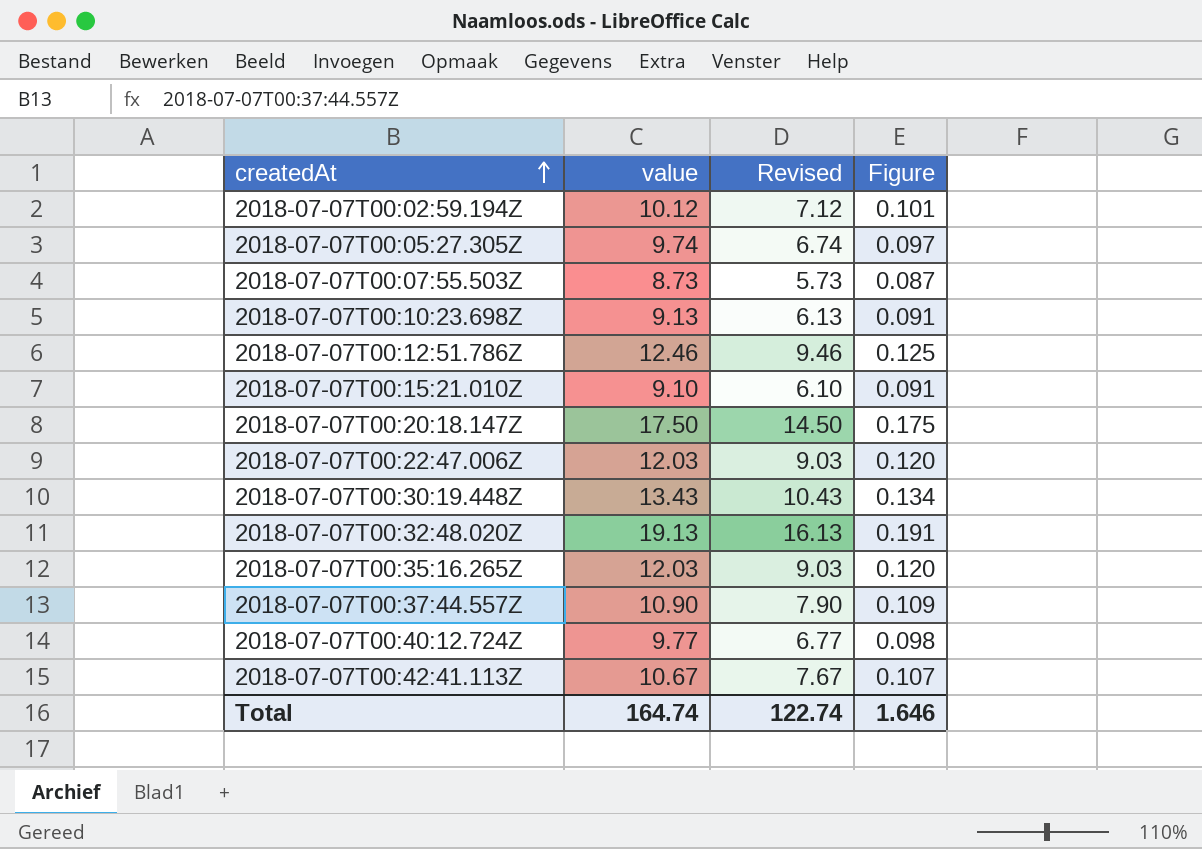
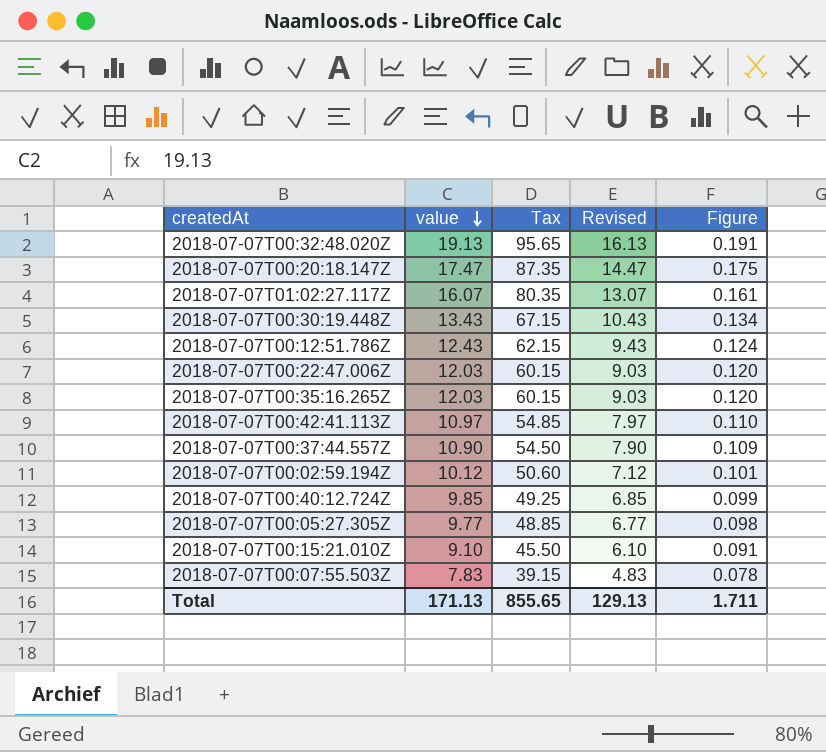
row order: createdAt ascending -> value descending
column Tax | formula: none -> [value] * 5
row 2018-07-07T00:10:23.698Z: 9.13 | 6.13 | 0.091 -> none
2018-07-07T00:20:18.147Z | value: 17.50 -> 17.47
2018-07-07T00:20:18.147Z | Revised: 14.50 -> 14.47
row 2018-07-07T01:02:27.117Z: none -> 16.07 | 80.35 | 13.07 | 0.161
2018-07-07T00:12:51.786Z | value: 12.46 -> 12.43
2018-07-07T00:12:51.786Z | Revised: 9.46 -> 9.43
2018-07-07T00:12:51.786Z | Figure: 0.125 -> 0.124
2018-07-07T00:42:41.113Z | value: 10.67 -> 10.97
2018-07-07T00:42:41.113Z | Revised: 7.67 -> 7.97
2018-07-07T00:42:41.113Z | Figure: 0.107 -> 0.110
2018-07-07T00:40:12.724Z | value: 9.77 -> 9.85
2018-07-07T00:40:12.724Z | Revised: 6.77 -> 6.85
2018-07-07T00:40:12.724Z | Figure: 0.098 -> 0.099
2018-07-07T00:05:27.305Z | value: 9.74 -> 9.77
2018-07-07T00:05:27.305Z | Revised: 6.74 -> 6.77
2018-07-07T00:05:27.305Z | Figure: 0.097 -> 0.098
2018-07-07T00:07:55.503Z | value: 8.73 -> 7.83
2018-07-07T00:07:55.503Z | Revised: 5.73 -> 4.83
2018-07-07T00:07:55.503Z | Figure: 0.087 -> 0.078
Total | value: 164.74 -> 171.13
Total | Revised: 122.74 -> 129.13
Total | Figure: 1.646 -> 1.711

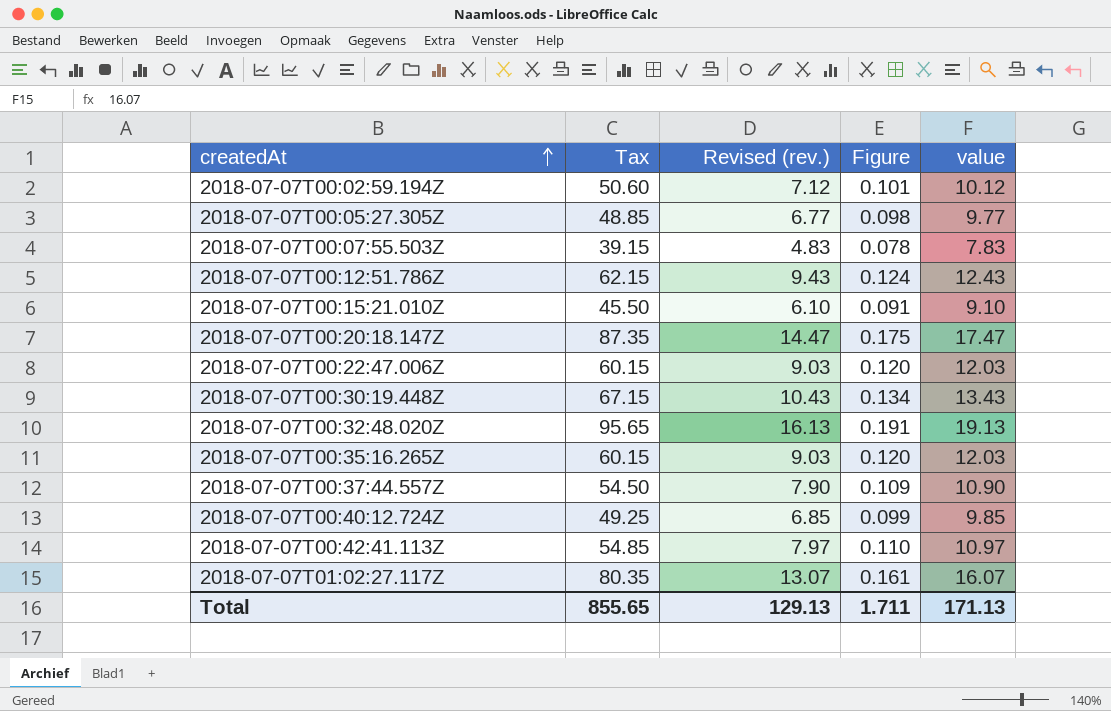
row order: value descending -> createdAt ascending
column name: Revised -> Revised (rev.)
column value | position: 2 -> 5

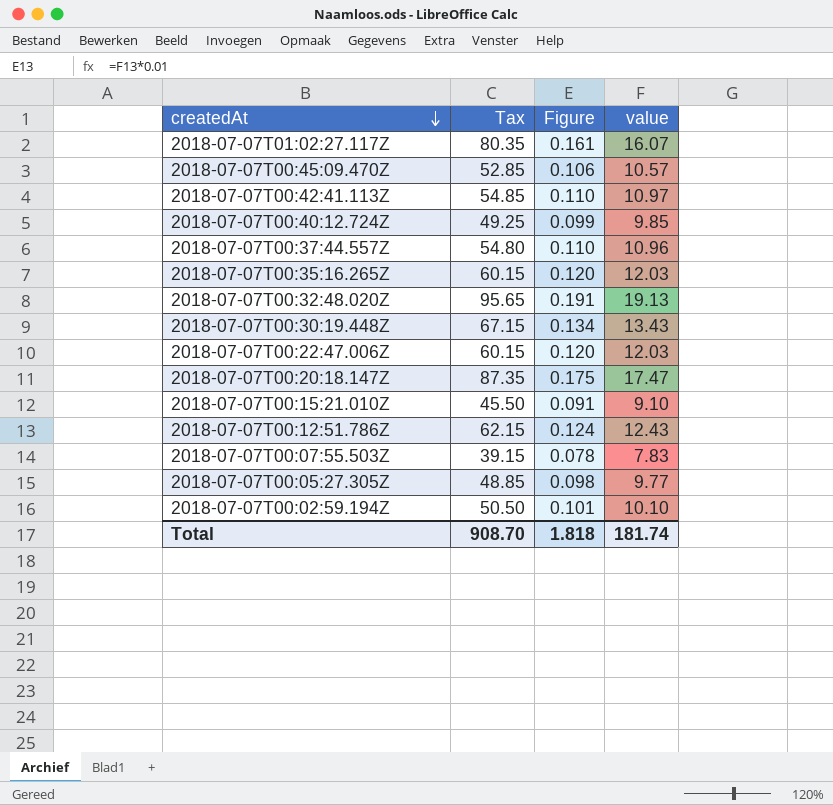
row order: createdAt ascending -> createdAt descending
column Revised (rev.) | formula: [value] - 3 -> none
row 2018-07-07T00:45:09.470Z: none -> 52.85 | 0.106 | 10.57
2018-07-07T00:37:44.557Z | Tax: 54.50 -> 54.80
2018-07-07T00:37:44.557Z | Figure: 0.109 -> 0.110
2018-07-07T00:37:44.557Z | value: 10.90 -> 10.96
2018-07-07T00:02:59.194Z | Tax: 50.60 -> 50.50
2018-07-07T00:02:59.194Z | value: 10.12 -> 10.10
Total | Tax: 855.65 -> 908.70
Total | Figure: 1.711 -> 1.818
Total | value: 171.13 -> 181.74

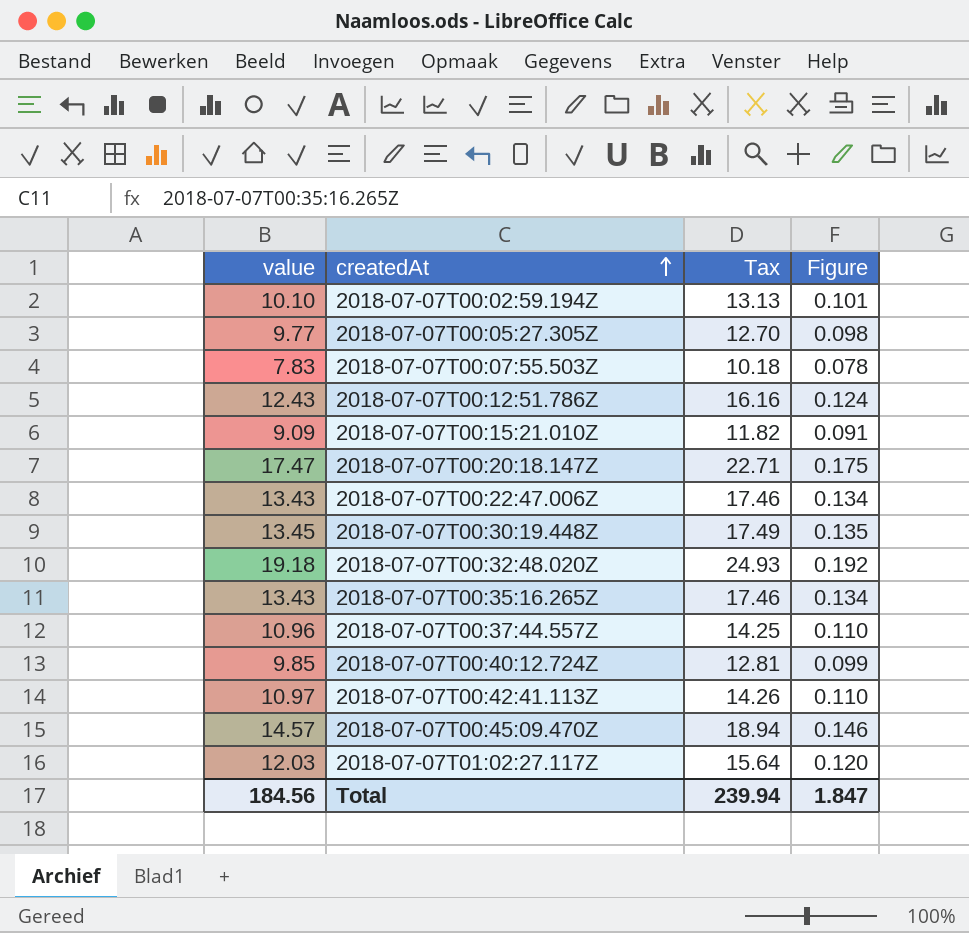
row order: createdAt descending -> createdAt ascending
column value | position: 4 -> 1
column Tax | formula: [value] * 5 -> [value] * 1.3
2018-07-07T00:15:21.010Z | value: 9.10 -> 9.09
2018-07-07T00:22:47.006Z | value: 12.03 -> 13.43
2018-07-07T00:22:47.006Z | Figure: 0.120 -> 0.134
2018-07-07T00:30:19.448Z | value: 13.43 -> 13.45
2018-07-07T00:30:19.448Z | Figure: 0.134 -> 0.135
2018-07-07T00:32:48.020Z | value: 19.13 -> 19.18
2018-07-07T00:32:48.020Z | Figure: 0.191 -> 0.192
2018-07-07T00:35:16.265Z | value: 12.03 -> 13.43
2018-07-07T00:35:16.265Z | Figure: 0.120 -> 0.134
2018-07-07T00:45:09.470Z | value: 10.57 -> 14.57
2018-07-07T00:45:09.470Z | Figure: 0.106 -> 0.146
2018-07-07T01:02:27.117Z | value: 16.07 -> 12.03
2018-07-07T01:02:27.117Z | Figure: 0.161 -> 0.120
Total | value: 181.74 -> 184.56
Total | Tax: 908.70 -> 239.94
Total | Figure: 1.818 -> 1.847

